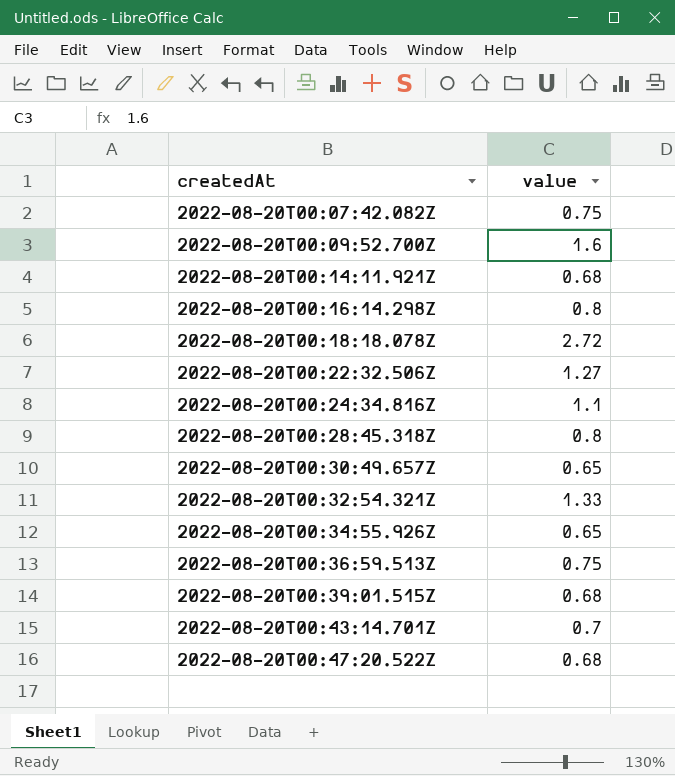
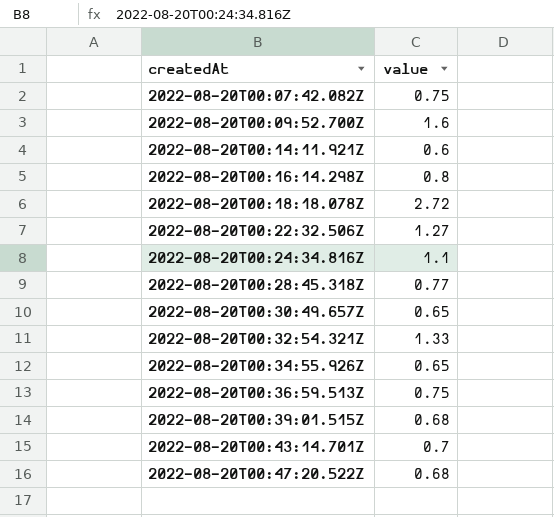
2022-08-20T00:14:11.921Z | value: 0.68 -> 0.6
2022-08-20T00:28:45.318Z | value: 0.8 -> 0.77

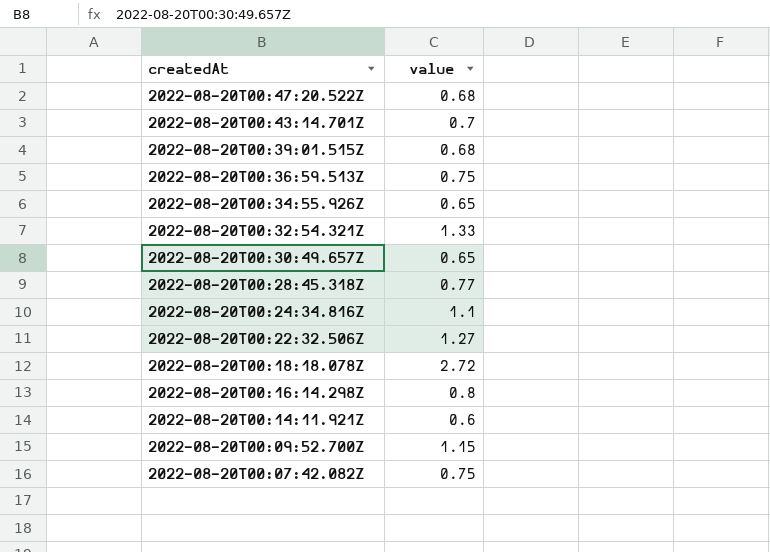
row order: createdAt ascending -> createdAt descending
2022-08-20T00:09:52.700Z | value: 1.6 -> 1.15

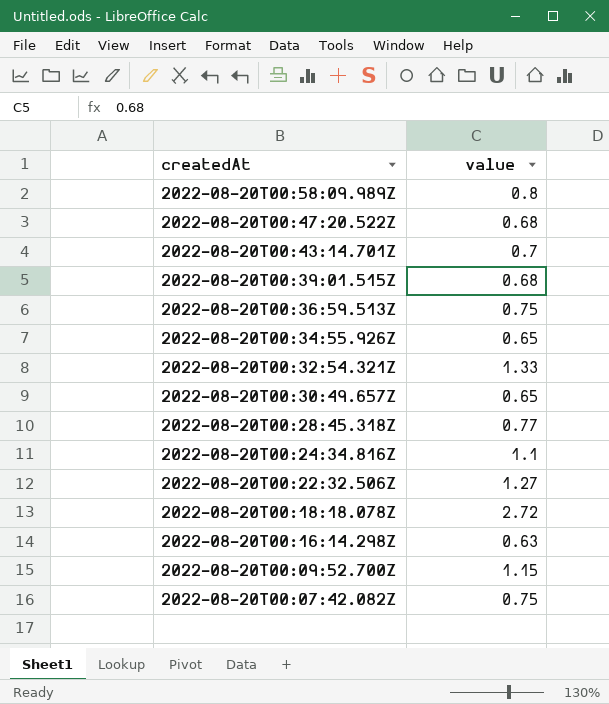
row 2022-08-20T00:14:11.921Z: 0.6 -> none
row 2022-08-20T00:58:09.989Z: none -> 0.8
2022-08-20T00:16:14.298Z | value: 0.8 -> 0.63

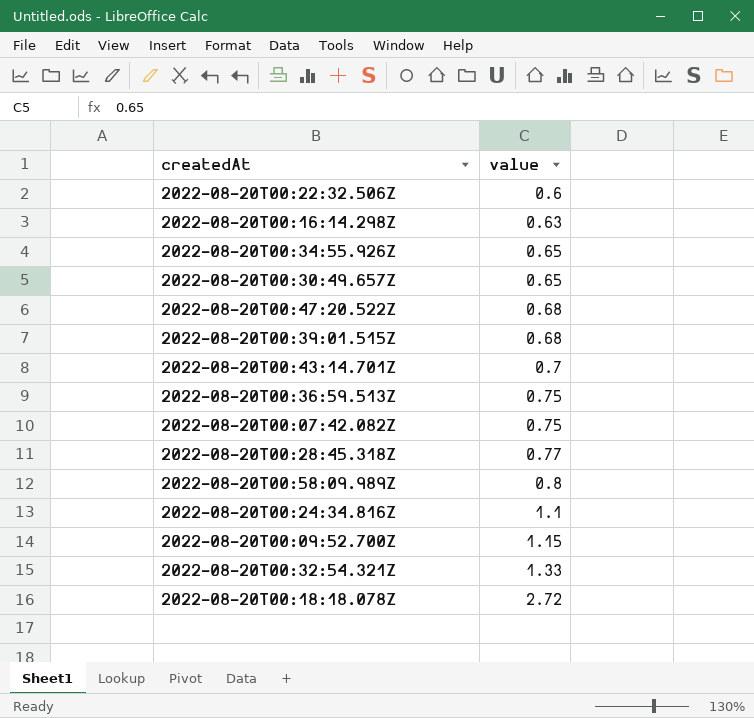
row order: createdAt descending -> value ascending
2022-08-20T00:22:32.506Z | value: 1.27 -> 0.6

